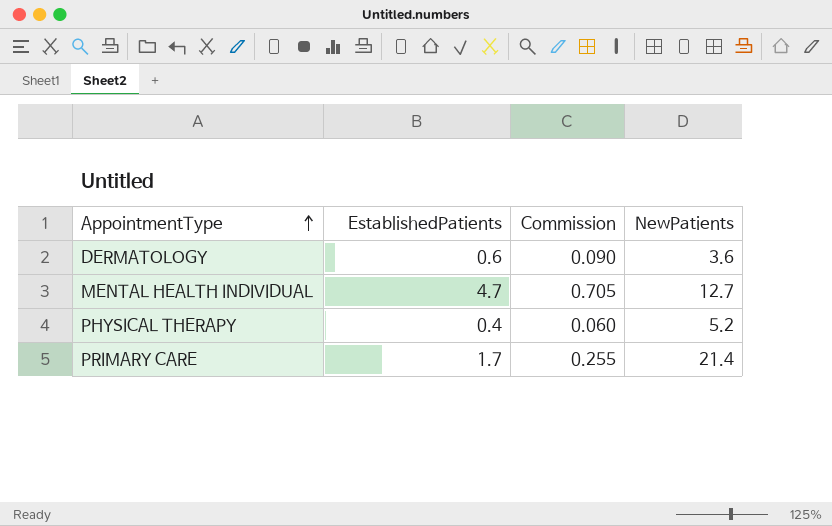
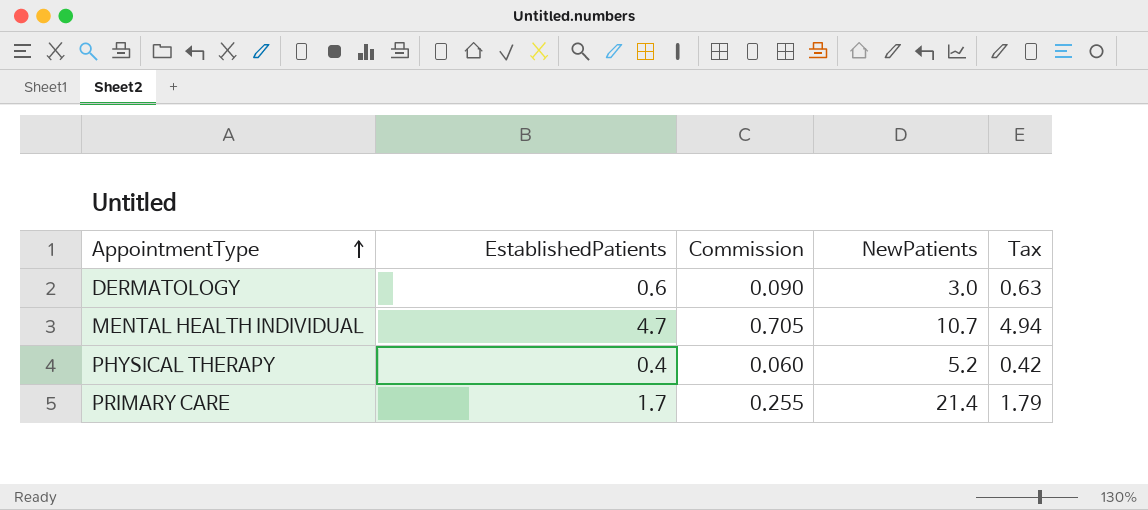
column Tax | formula: none -> [EstablishedPatients] * 1.05
DERMATOLOGY | NewPatients: 3.6 -> 3.0
MENTAL HEALTH INDIVIDUAL | NewPatients: 12.7 -> 10.7

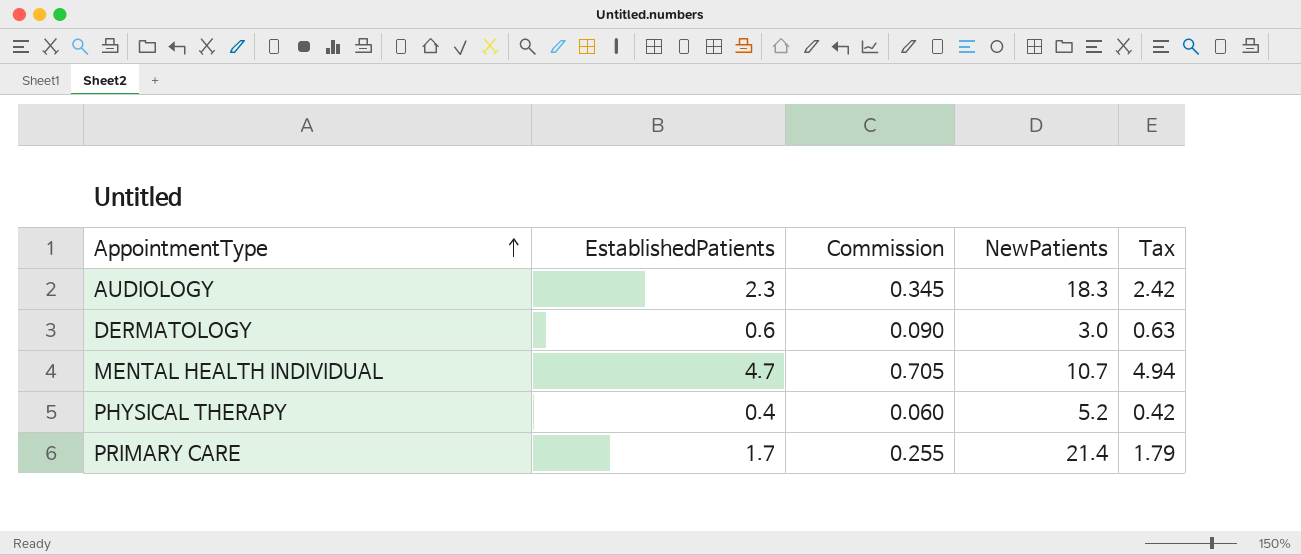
row AUDIOLOGY: none -> 2.3 | 0.345 | 18.3 | 2.42

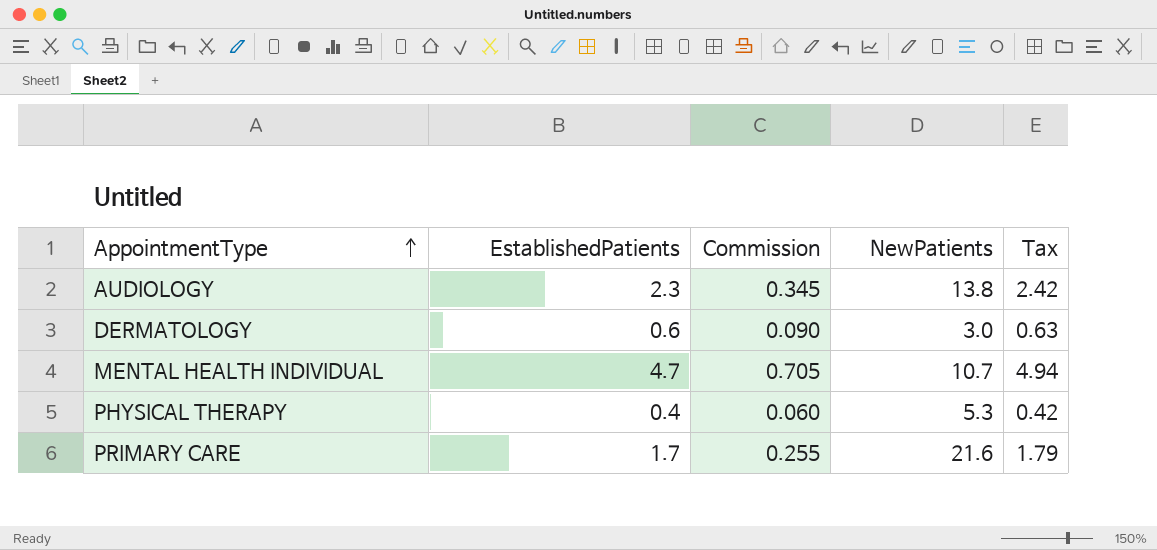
AUDIOLOGY | NewPatients: 18.3 -> 13.8
PHYSICAL THERAPY | NewPatients: 5.2 -> 5.3
PRIMARY CARE | NewPatients: 21.4 -> 21.6

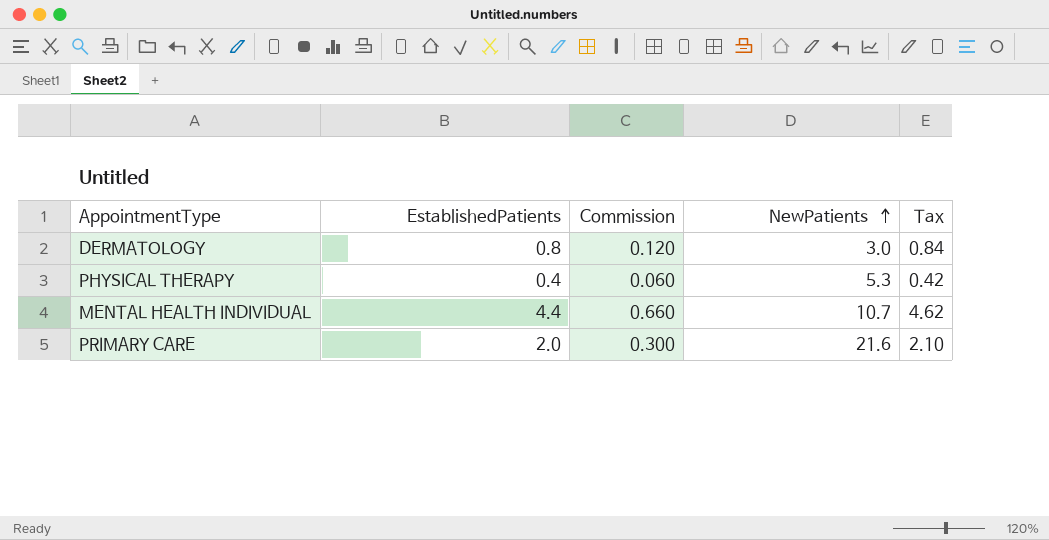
row order: AppointmentType ascending -> NewPatients ascending
row AUDIOLOGY: 2.3 | 0.345 | 13.8 | 2.42 -> none
DERMATOLOGY | EstablishedPatients: 0.6 -> 0.8
DERMATOLOGY | Commission: 0.090 -> 0.120
DERMATOLOGY | Tax: 0.63 -> 0.84
MENTAL HEALTH INDIVIDUAL | EstablishedPatients: 4.7 -> 4.4
MENTAL HEALTH INDIVIDUAL | Commission: 0.705 -> 0.660
MENTAL HEALTH INDIVIDUAL | Tax: 4.94 -> 4.62
PRIMARY CARE | EstablishedPatients: 1.7 -> 2.0
PRIMARY CARE | Commission: 0.255 -> 0.300
PRIMARY CARE | Tax: 1.79 -> 2.10

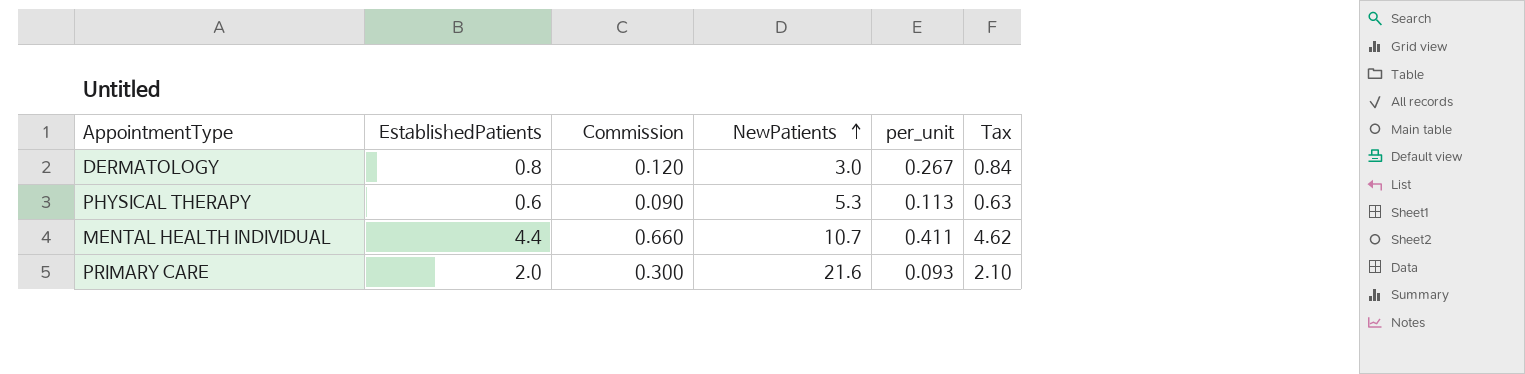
column per_unit | formula: none -> [EstablishedPatients] / [NewPatients]
PHYSICAL THERAPY | EstablishedPatients: 0.4 -> 0.6
PHYSICAL THERAPY | Commission: 0.060 -> 0.090
PHYSICAL THERAPY | Tax: 0.42 -> 0.63

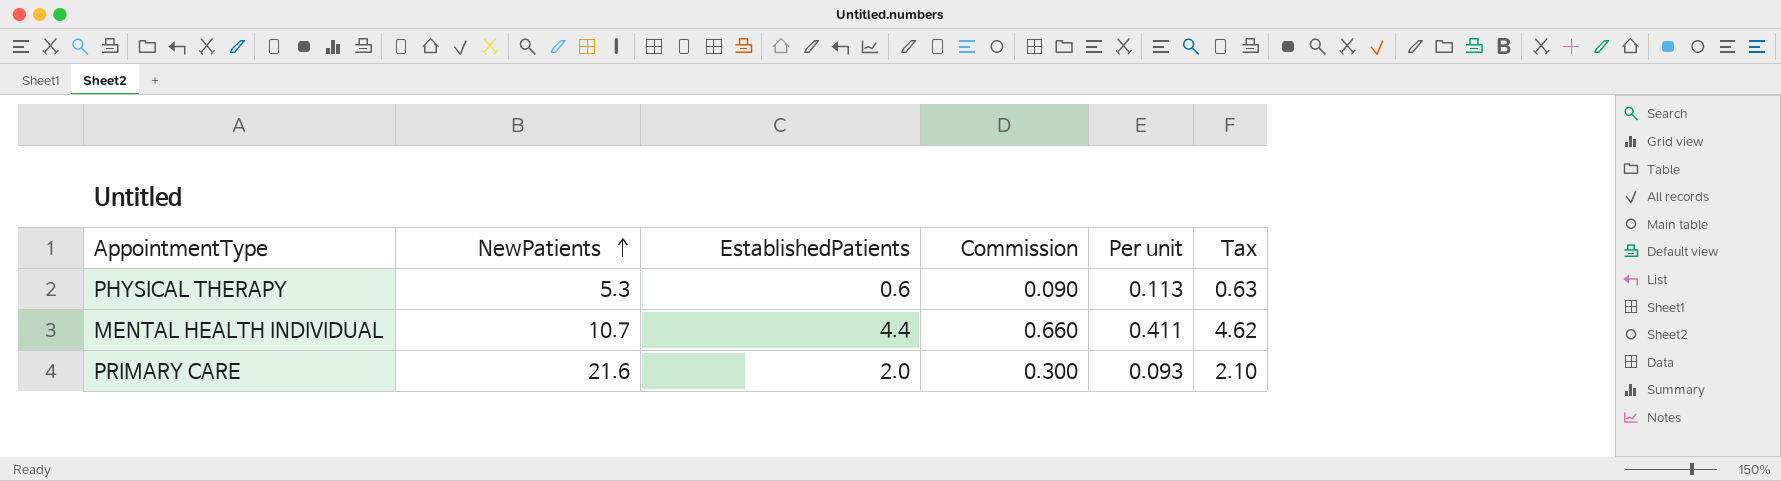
column NewPatients | position: 4 -> 2
column name: per_unit -> Per unit
row DERMATOLOGY: 0.8 | 0.120 | 3.0 | 0.267 | 0.84 -> none

